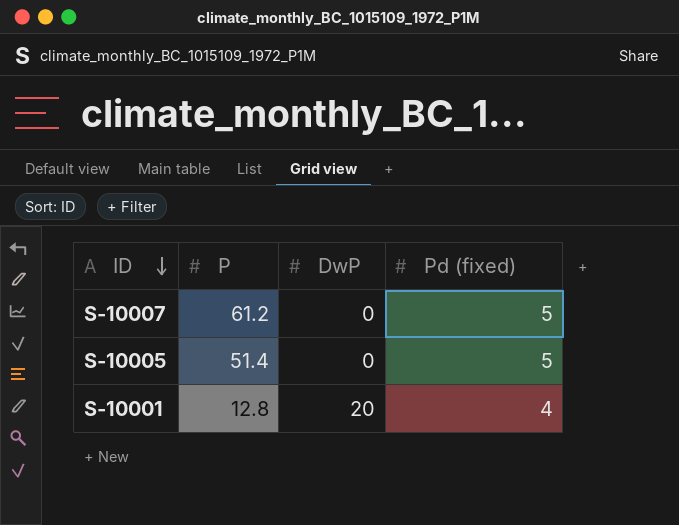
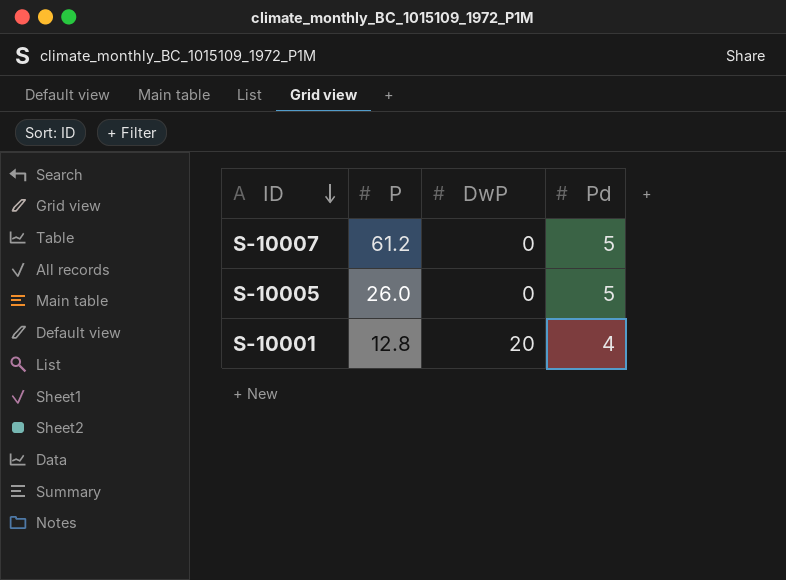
column name: Pd (fixed) -> Pd
S-10005 | P: 51.4 -> 26.0

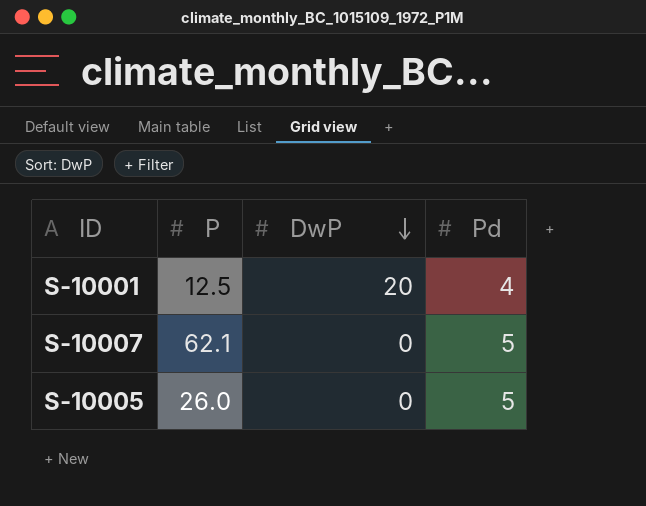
row order: ID descending -> DwP descending
S-10001 | P: 12.8 -> 12.5
S-10007 | P: 61.2 -> 62.1

